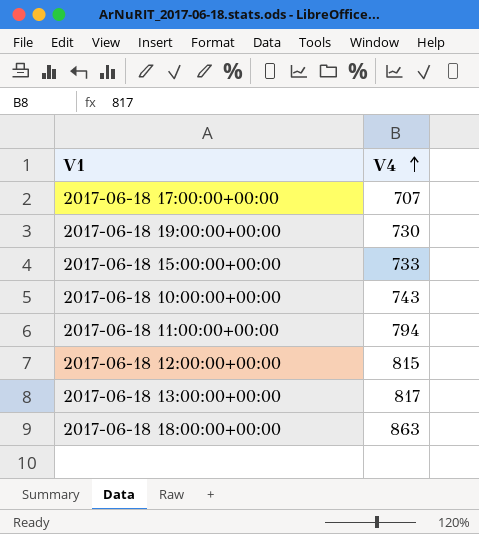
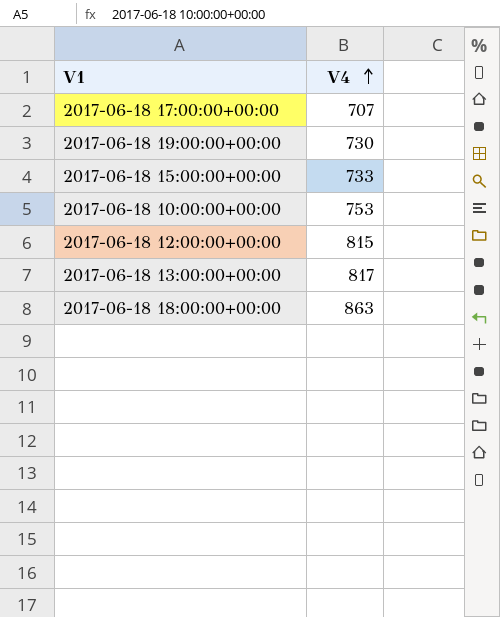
row 2017-06-18 11:00:00+00:00: 794 -> none
2017-06-18 10:00:00+00:00 | V4: 743 -> 753

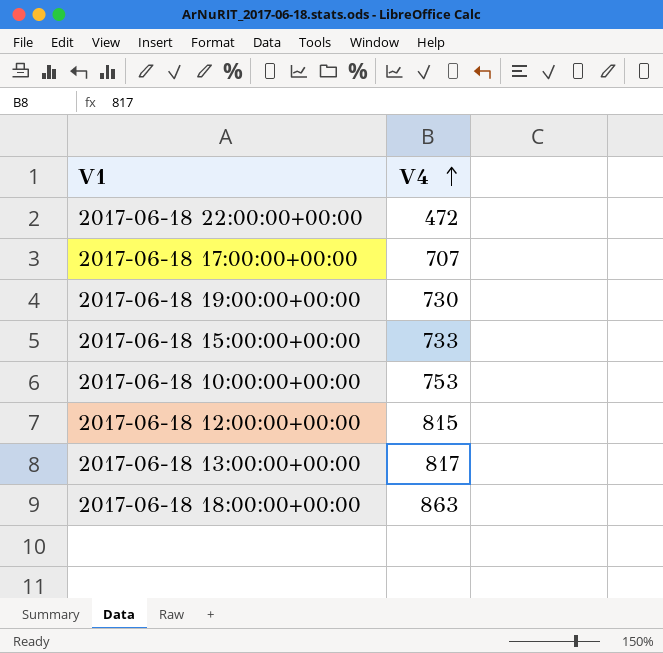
row 2017-06-18 22:00:00+00:00: none -> 472

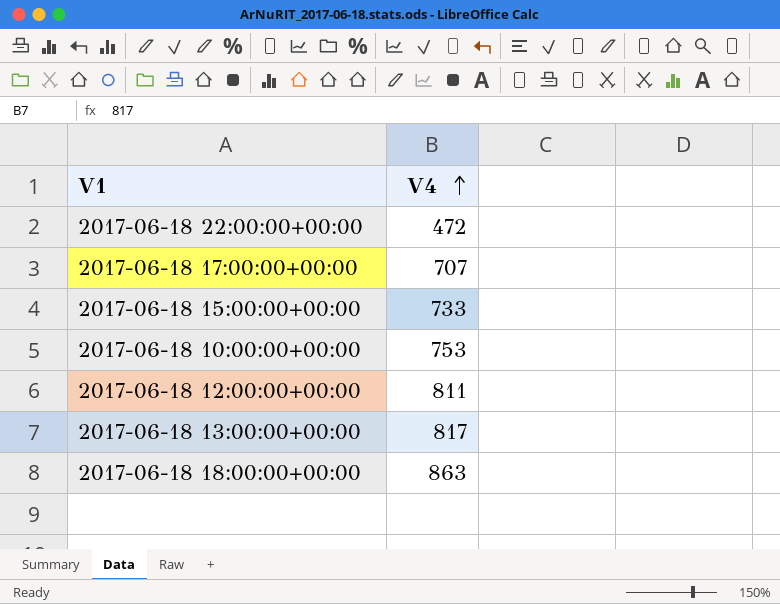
row 2017-06-18 19:00:00+00:00: 730 -> none
2017-06-18 12:00:00+00:00 | V4: 815 -> 811

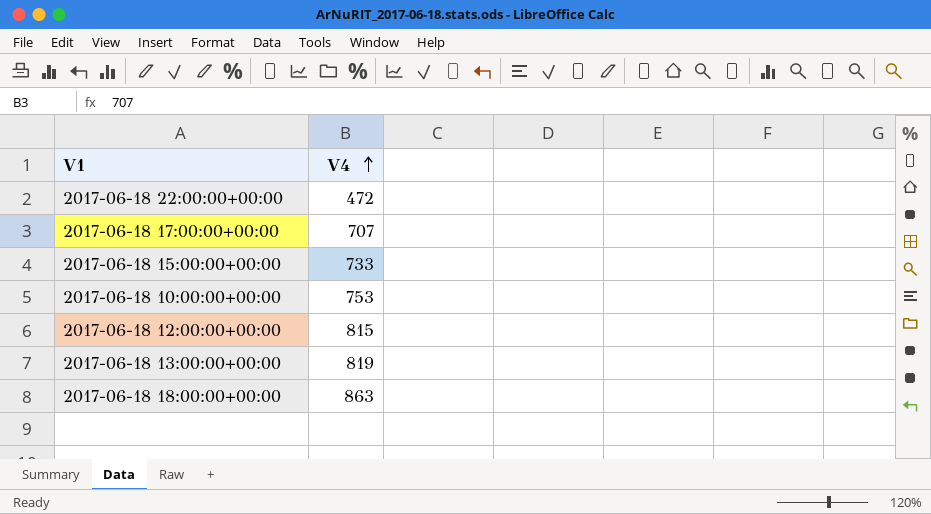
2017-06-18 12:00:00+00:00 | V4: 811 -> 815
2017-06-18 13:00:00+00:00 | V4: 817 -> 819

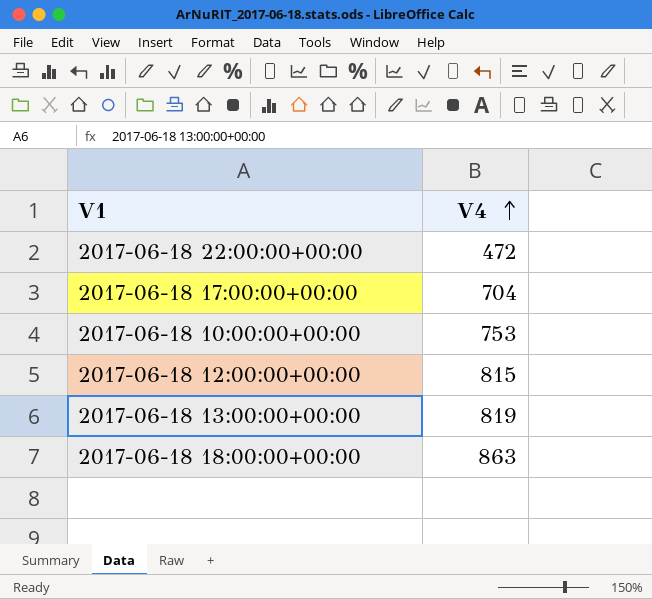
row 2017-06-18 15:00:00+00:00: 733 -> none
2017-06-18 17:00:00+00:00 | V4: 707 -> 704

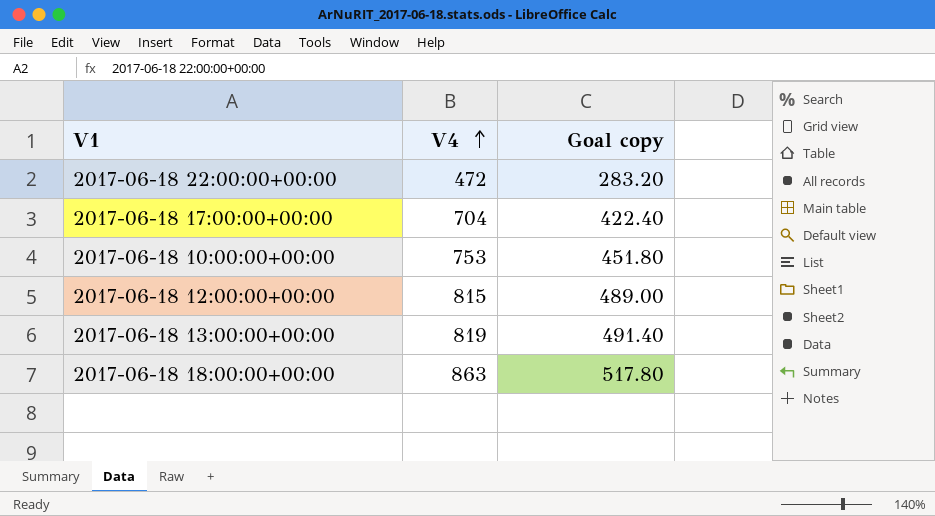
column Goal copy | formula: none -> [V4] * 0.6

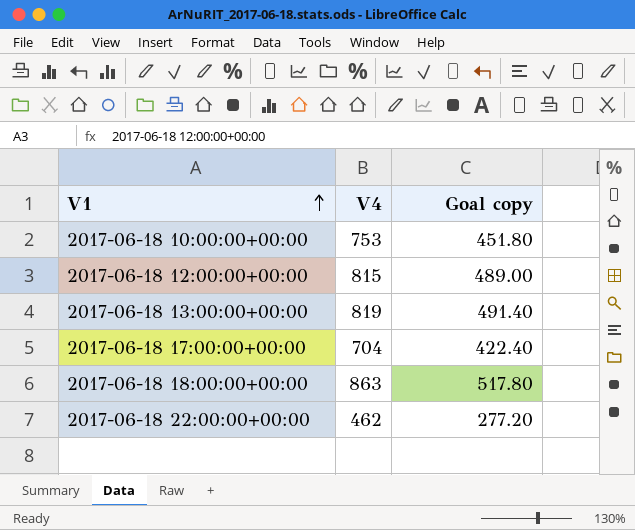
row order: V4 ascending -> V1 ascending
2017-06-18 22:00:00+00:00 | V4: 472 -> 462
2017-06-18 22:00:00+00:00 | Goal copy: 283.20 -> 277.20

